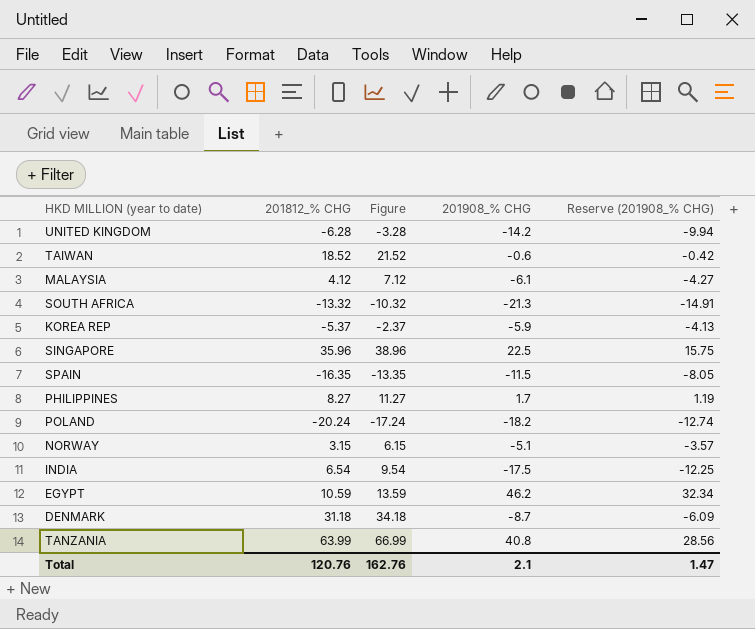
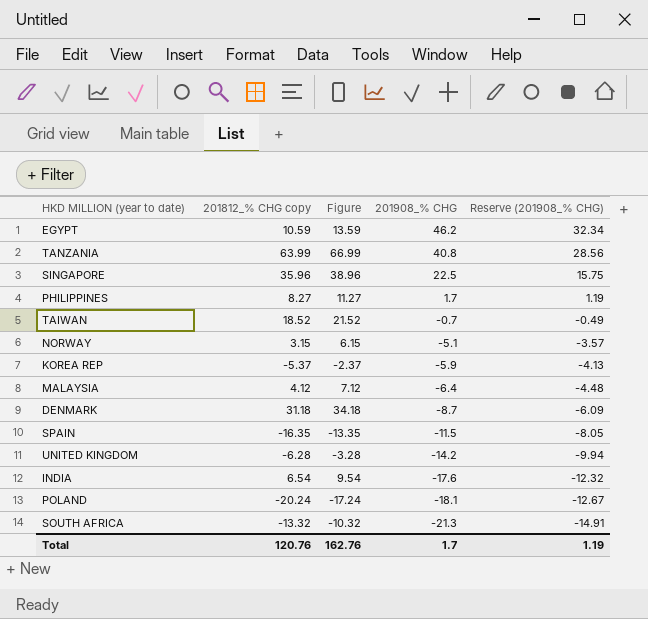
row order: none -> 201908_% CHG descending
column name: 201812_% CHG -> 201812_% CHG copy
TAIWAN | 201908_% CHG: -0.6 -> -0.7
TAIWAN | Reserve (201908_% CHG): -0.42 -> -0.49
MALAYSIA | 201908_% CHG: -6.1 -> -6.4
MALAYSIA | Reserve (201908_% CHG): -4.27 -> -4.48
INDIA | 201908_% CHG: -17.5 -> -17.6
INDIA | Reserve (201908_% CHG): -12.25 -> -12.32
POLAND | 201908_% CHG: -18.2 -> -18.1
POLAND | Reserve (201908_% CHG): -12.74 -> -12.67
Total | 201908_% CHG: 2.1 -> 1.7
Total | Reserve (201908_% CHG): 1.47 -> 1.19

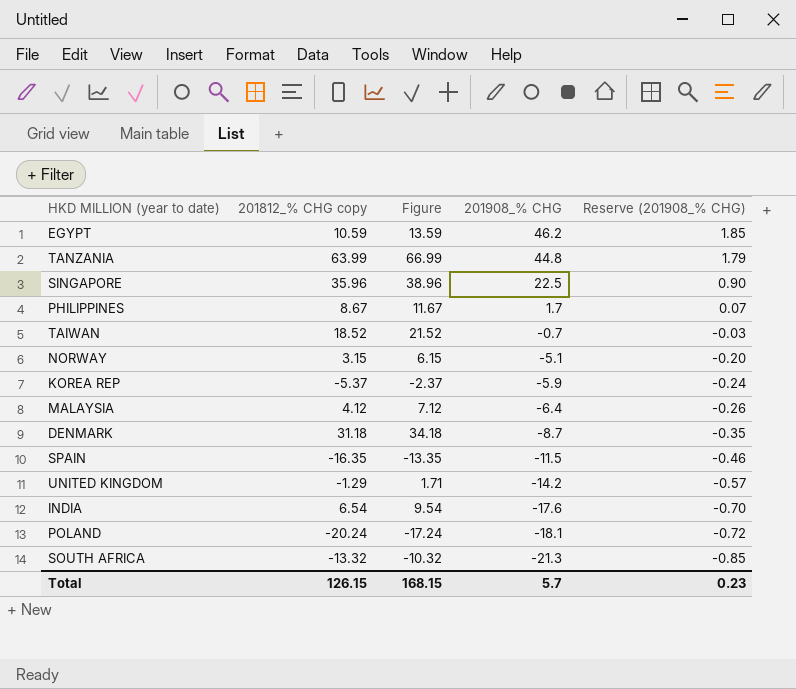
column Reserve (201908_% CHG) | formula: [201908_% CHG] * 0.7 -> [201908_% CHG] * 0.04
TANZANIA | 201908_% CHG: 40.8 -> 44.8
PHILIPPINES | 201812_% CHG copy: 8.27 -> 8.67
PHILIPPINES | Figure: 11.27 -> 11.67
UNITED KINGDOM | 201812_% CHG copy: -6.28 -> -1.29
UNITED KINGDOM | Figure: -3.28 -> 1.71
Total | 201812_% CHG copy: 120.76 -> 126.15
Total | Figure: 162.76 -> 168.15
Total | 201908_% CHG: 1.7 -> 5.7
Total | Reserve (201908_% CHG): 1.19 -> 0.23

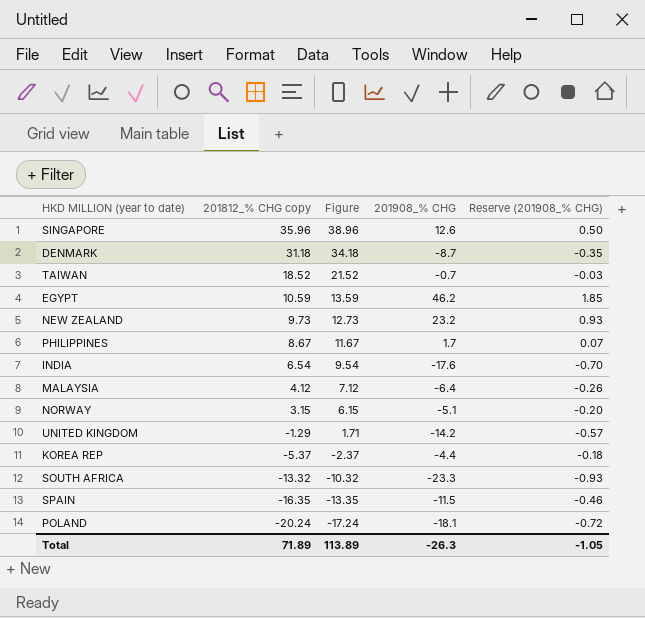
row order: 201908_% CHG descending -> 201812_% CHG copy descending
row TANZANIA: 63.99 | 66.99 | 44.8 | 1.79 -> none
SINGAPORE | 201908_% CHG: 22.5 -> 12.6
SINGAPORE | Reserve (201908_% CHG): 0.90 -> 0.50
row NEW ZEALAND: none -> 9.73 | 12.73 | 23.2 | 0.93
KOREA REP | 201908_% CHG: -5.9 -> -4.4
KOREA REP | Reserve (201908_% CHG): -0.24 -> -0.18
SOUTH AFRICA | 201908_% CHG: -21.3 -> -23.3
SOUTH AFRICA | Reserve (201908_% CHG): -0.85 -> -0.93
Total | 201812_% CHG copy: 126.15 -> 71.89
Total | Figure: 168.15 -> 113.89
Total | 201908_% CHG: 5.7 -> -26.3
Total | Reserve (201908_% CHG): 0.23 -> -1.05

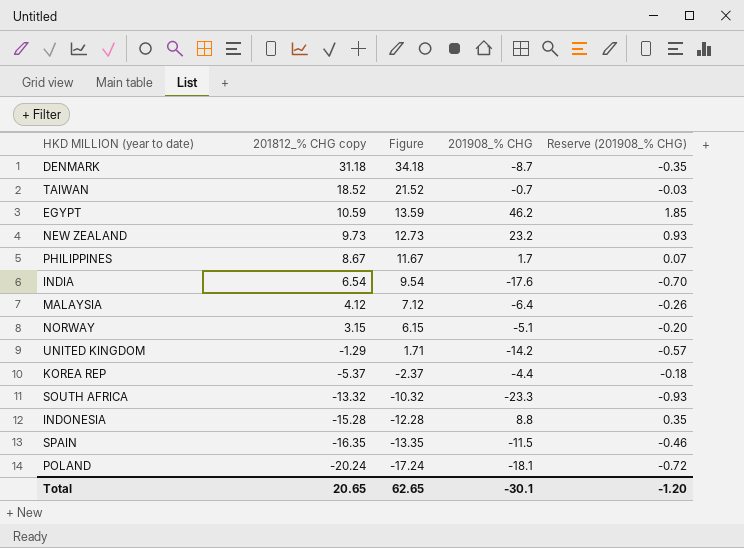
row SINGAPORE: 35.96 | 38.96 | 12.6 | 0.50 -> none
row INDONESIA: none -> -15.28 | -12.28 | 8.8 | 0.35
Total | 201812_% CHG copy: 71.89 -> 20.65
Total | Figure: 113.89 -> 62.65
Total | 201908_% CHG: -26.3 -> -30.1
Total | Reserve (201908_% CHG): -1.05 -> -1.20

